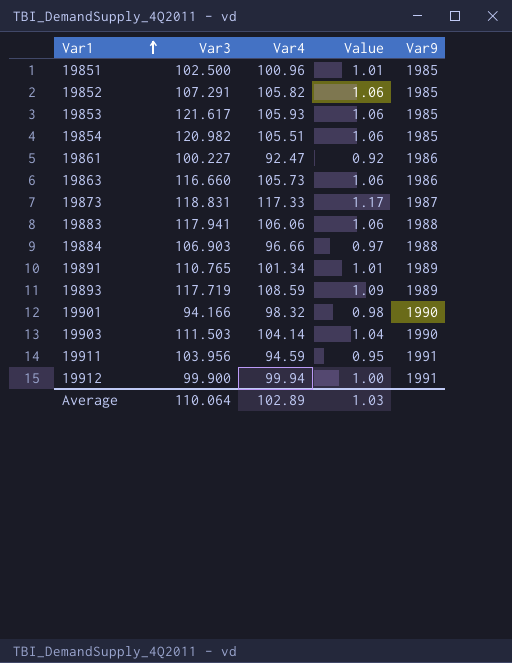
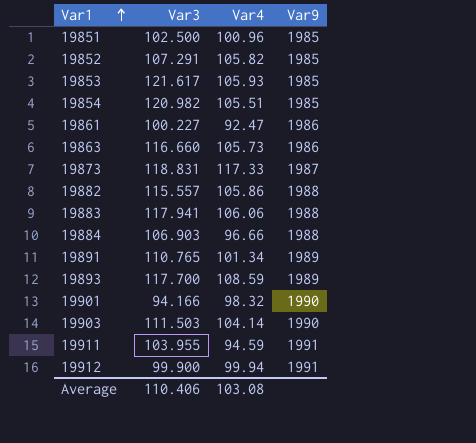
column Value | formula: [Var4] * 0.01 -> none
row 19882: none -> 115.557 | 105.86 | 1988
19893 | Var3: 117.719 -> 117.700
19911 | Var3: 103.956 -> 103.955
Average | Var3: 110.064 -> 110.406
Average | Var4: 102.89 -> 103.08

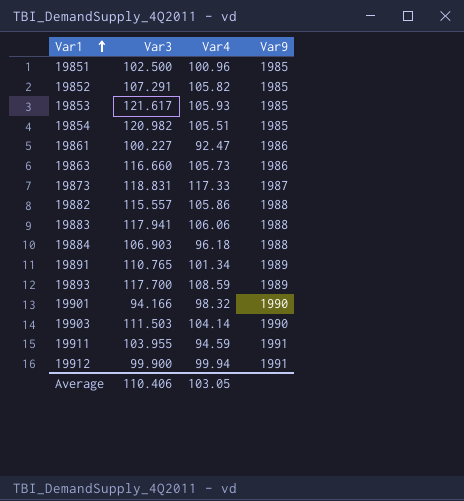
19884 | Var4: 96.66 -> 96.18
Average | Var4: 103.08 -> 103.05

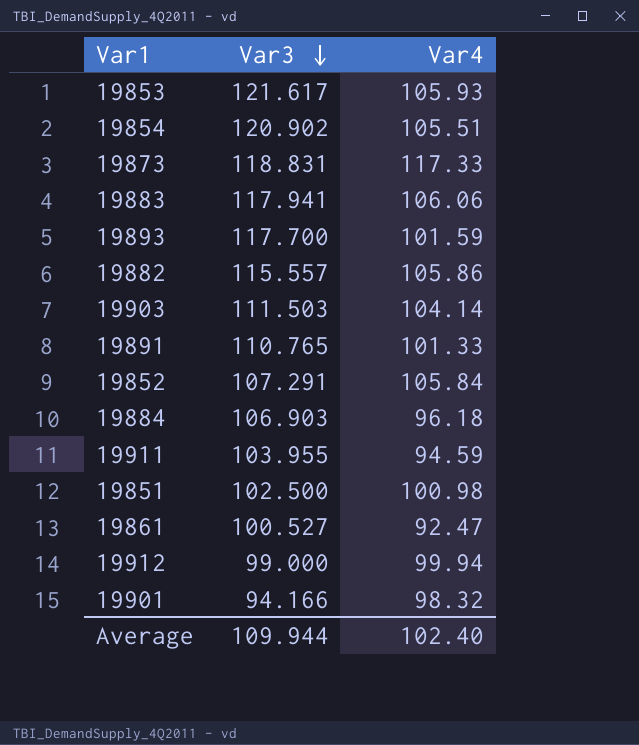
row order: Var1 ascending -> Var3 descending
column Var9 | position: 4 -> none
row 19863: 116.660 | 105.73 | 1986 -> none
19854 | Var3: 120.982 -> 120.902
19893 | Var4: 108.59 -> 101.59
19891 | Var4: 101.34 -> 101.33
19852 | Var4: 105.82 -> 105.84
19851 | Var4: 100.96 -> 100.98
19861 | Var3: 100.227 -> 100.527
19912 | Var3: 99.900 -> 99.000
Average | Var3: 110.406 -> 109.944
Average | Var4: 103.05 -> 102.40

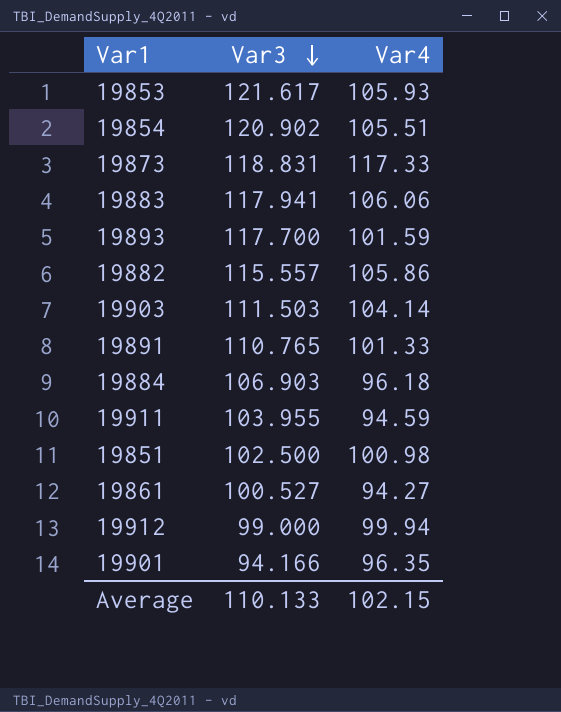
row 19852: 107.291 | 105.84 -> none
19861 | Var4: 92.47 -> 94.27
19901 | Var4: 98.32 -> 96.35
Average | Var3: 109.944 -> 110.133
Average | Var4: 102.40 -> 102.15

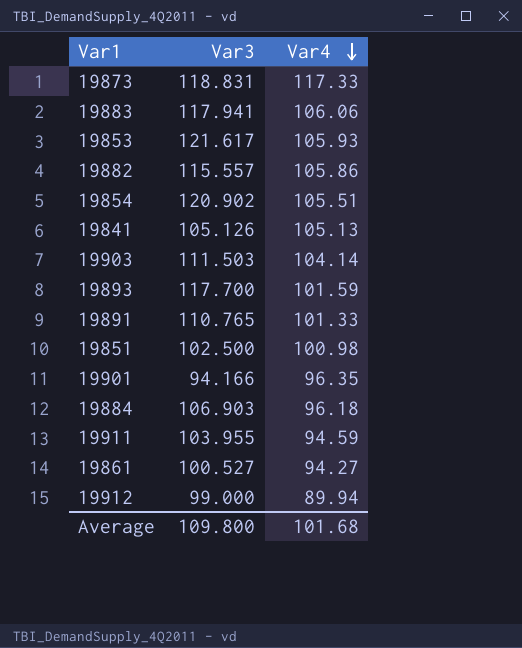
row order: Var3 descending -> Var4 descending
row 19841: none -> 105.126 | 105.13
19912 | Var4: 99.94 -> 89.94
Average | Var3: 110.133 -> 109.800
Average | Var4: 102.15 -> 101.68

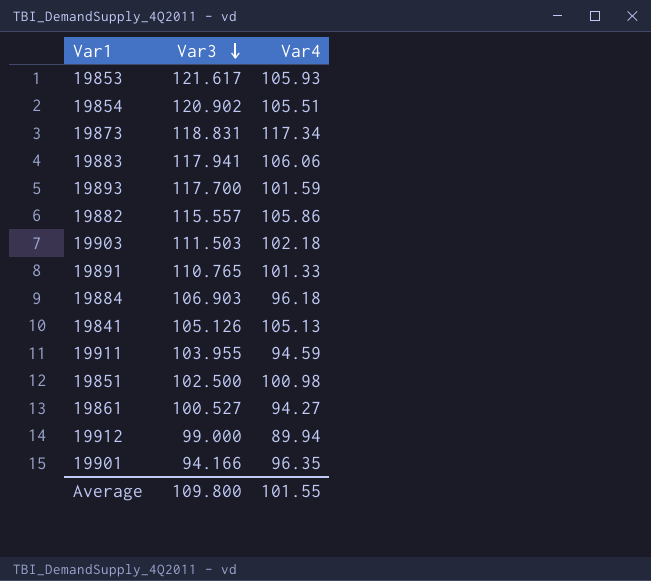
row order: Var4 descending -> Var3 descending
19873 | Var4: 117.33 -> 117.34
19903 | Var4: 104.14 -> 102.18
Average | Var4: 101.68 -> 101.55

